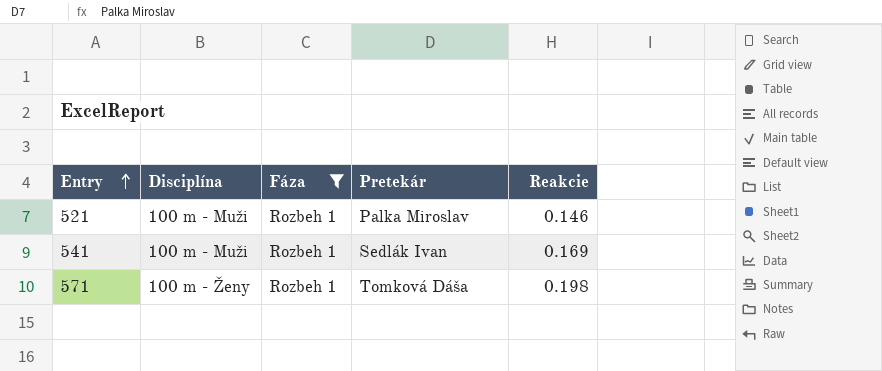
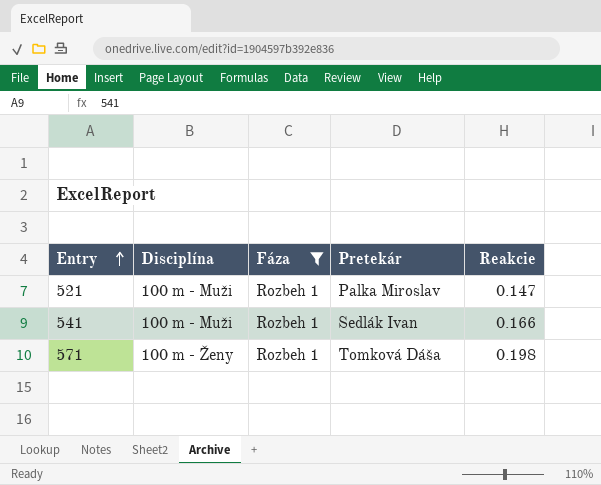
521 | Reakcie: 0.146 -> 0.147
541 | Reakcie: 0.169 -> 0.166

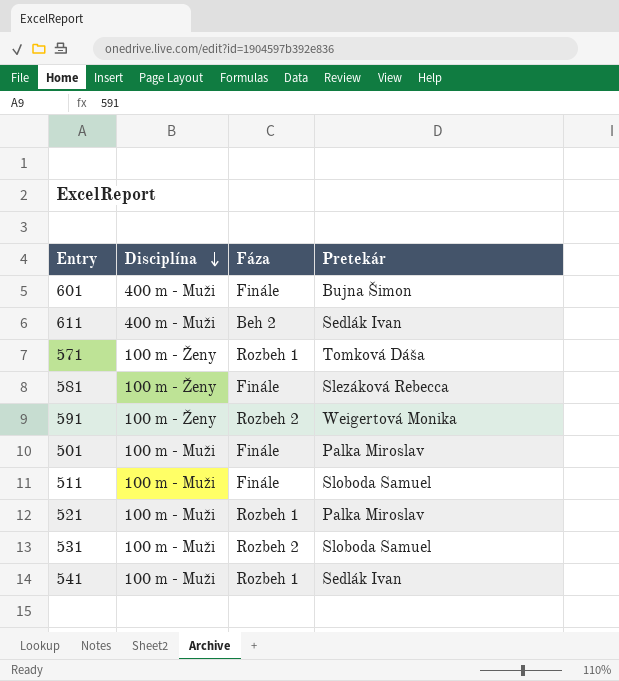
filter: Fáza = Rozbeh 1 -> none
row order: Entry ascending -> Disciplína descending
column Reakcie | position: 5 -> none

